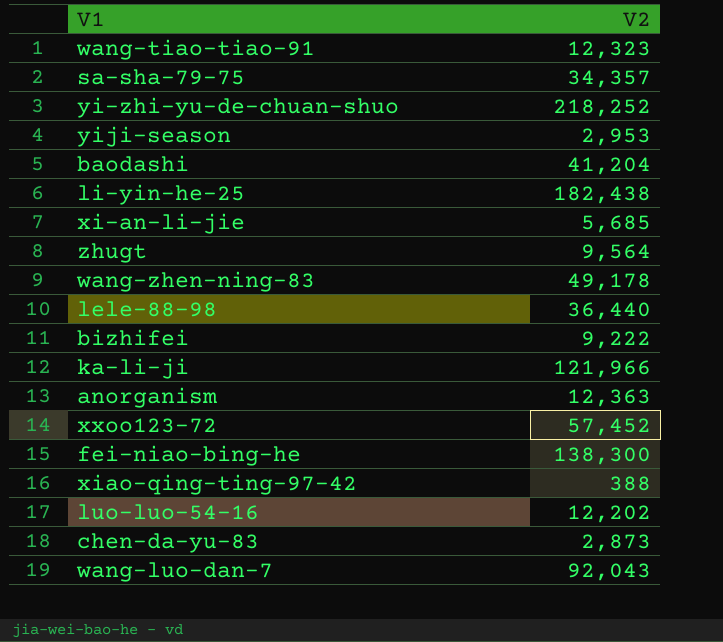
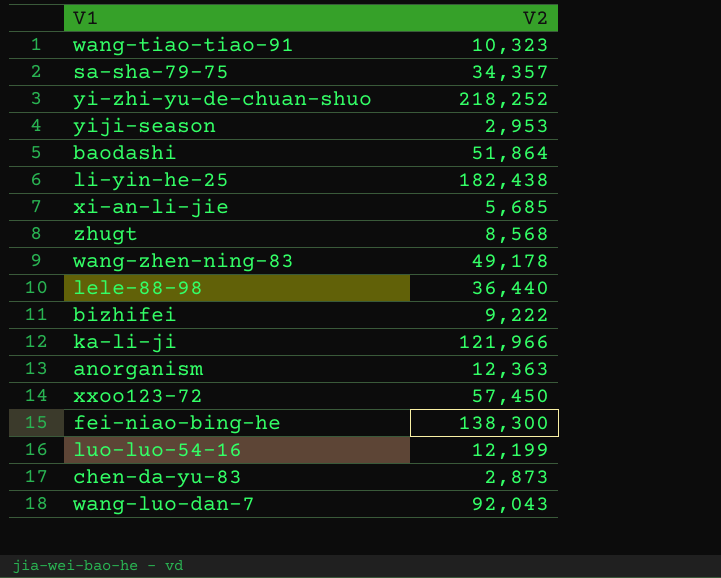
row xiao-qing-ting-97-42: 388 -> none
wang-tiao-tiao-91 | V2: 12,323 -> 10,323
baodashi | V2: 41,204 -> 51,864
zhugt | V2: 9,564 -> 8,568
xxoo123-72 | V2: 57,452 -> 57,450
luo-luo-54-16 | V2: 12,202 -> 12,199

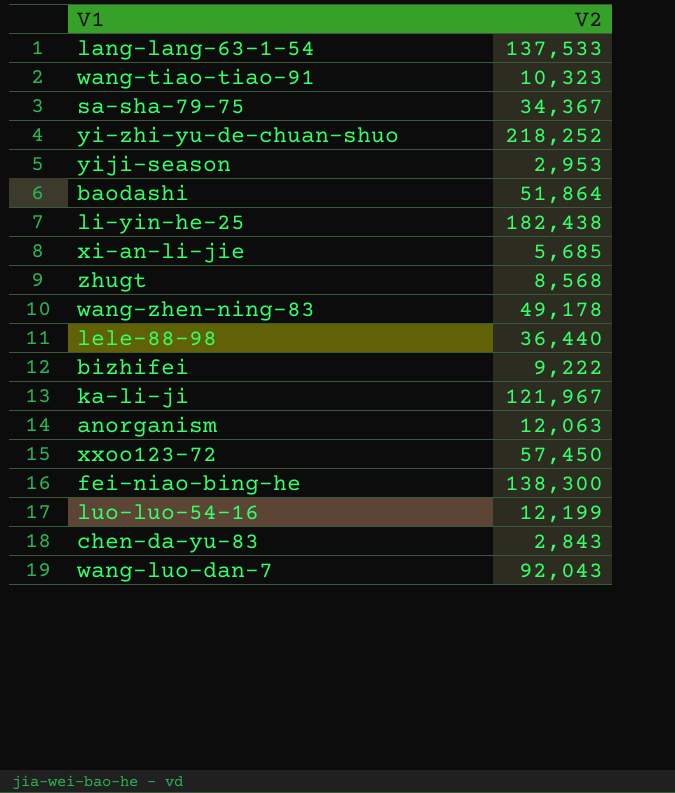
row lang-lang-63-1-54: none -> 137,533
sa-sha-79-75 | V2: 34,357 -> 34,367
ka-li-ji | V2: 121,966 -> 121,967
anorganism | V2: 12,363 -> 12,063
chen-da-yu-83 | V2: 2,873 -> 2,843

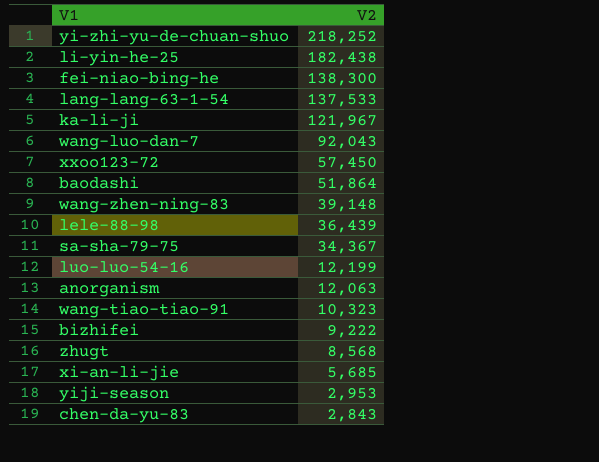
row order: none -> V2 descending
wang-zhen-ning-83 | V2: 49,178 -> 39,148
lele-88-98 | V2: 36,440 -> 36,439

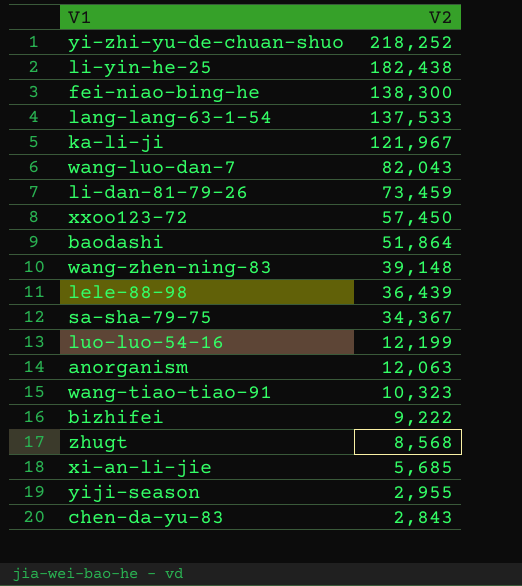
wang-luo-dan-7 | V2: 92,043 -> 82,043
row li-dan-81-79-26: none -> 73,459
yiji-season | V2: 2,953 -> 2,955

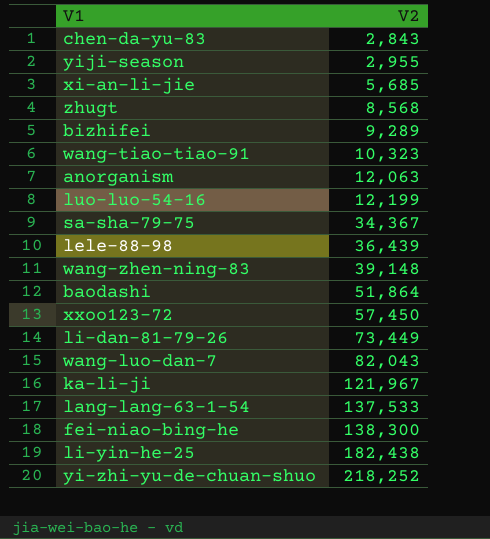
row order: V2 descending -> V2 ascending
bizhifei | V2: 9,222 -> 9,289
li-dan-81-79-26 | V2: 73,459 -> 73,449

